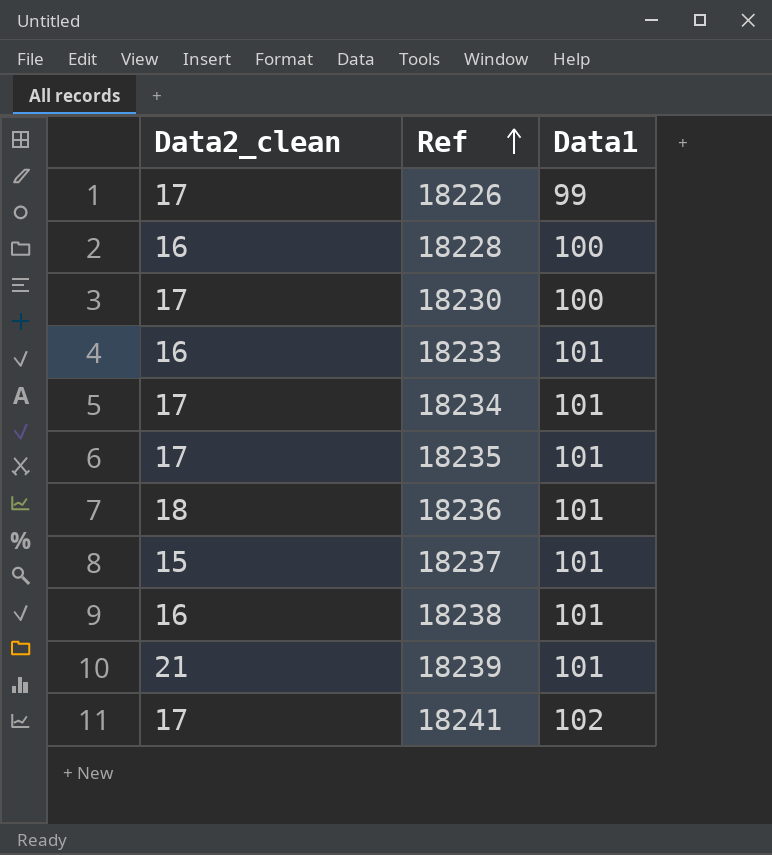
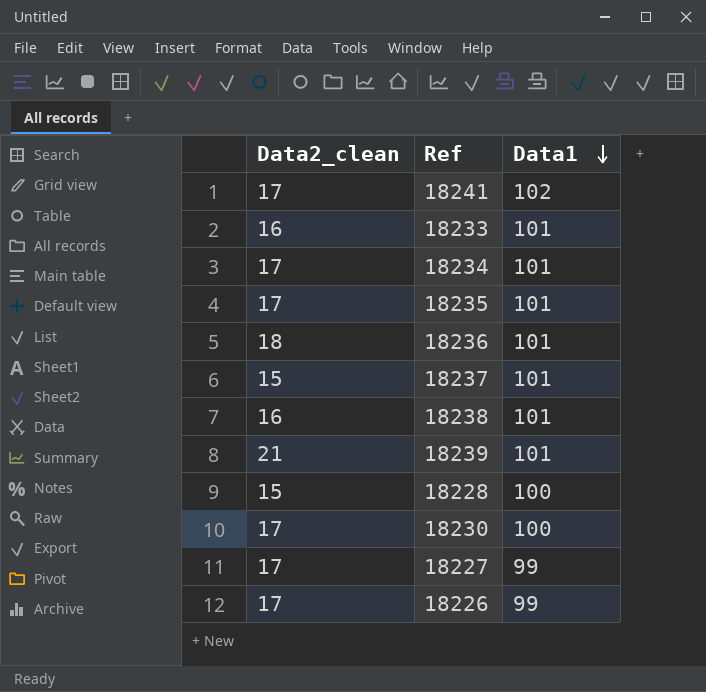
row order: Ref ascending -> Data1 descending
18228 | Data2_clean: 16 -> 15
row 18227: none -> 17 | 99

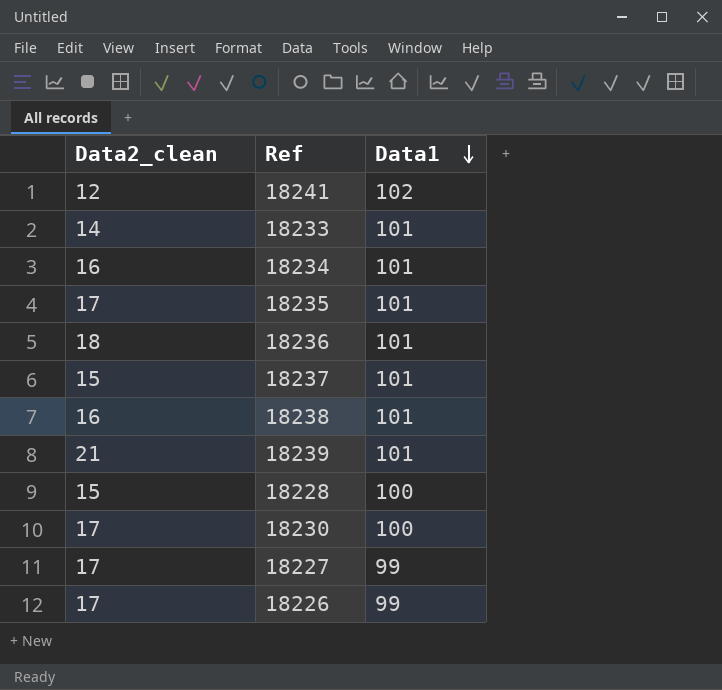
18241 | Data2_clean: 17 -> 12
18233 | Data2_clean: 16 -> 14
18234 | Data2_clean: 17 -> 16

